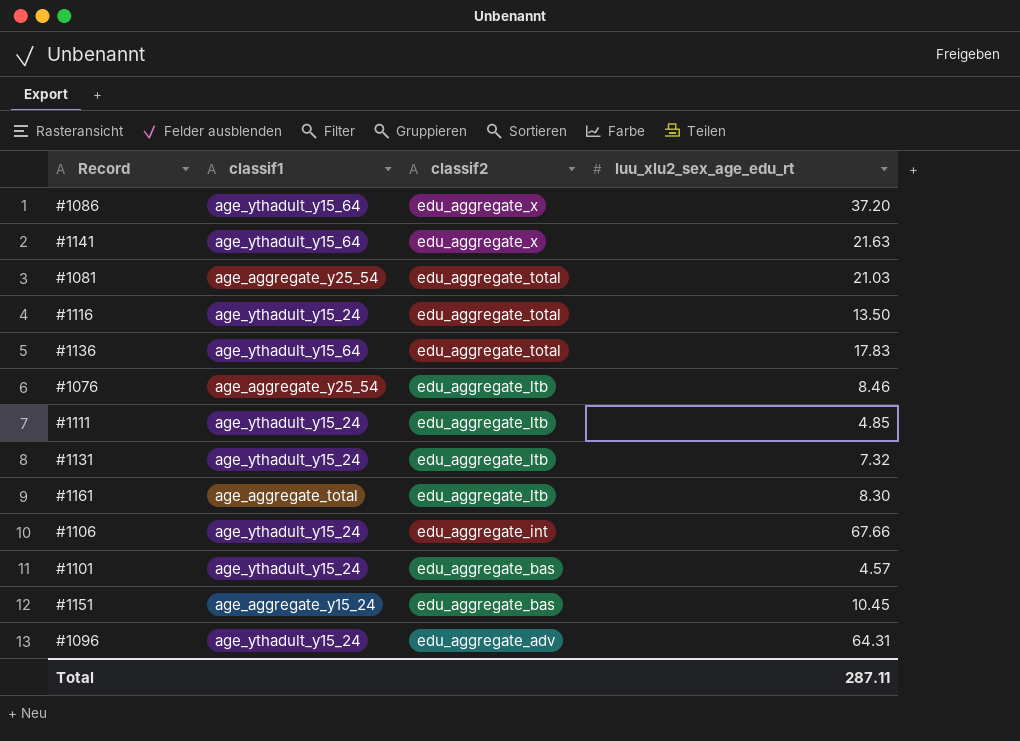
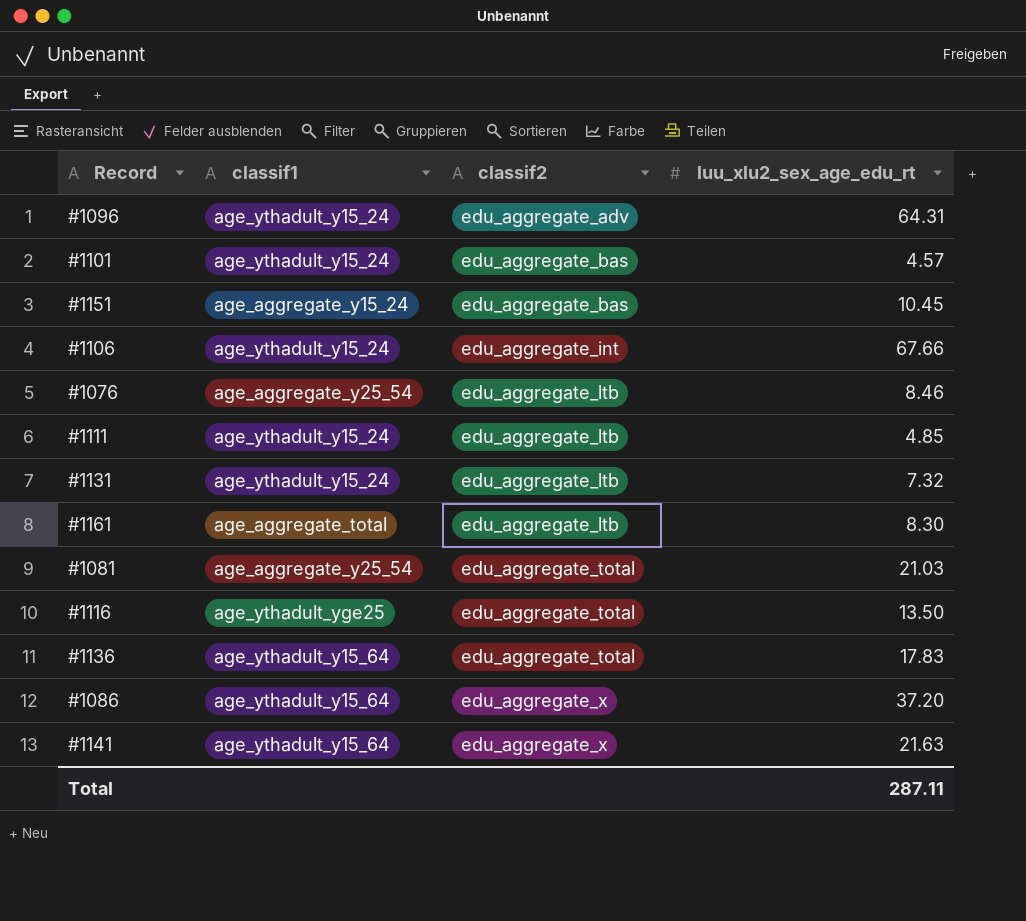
row order: classif2 descending -> classif2 ascending
#1116 | classif1: age_ythadult_y15_24 -> age_ythadult_yge25

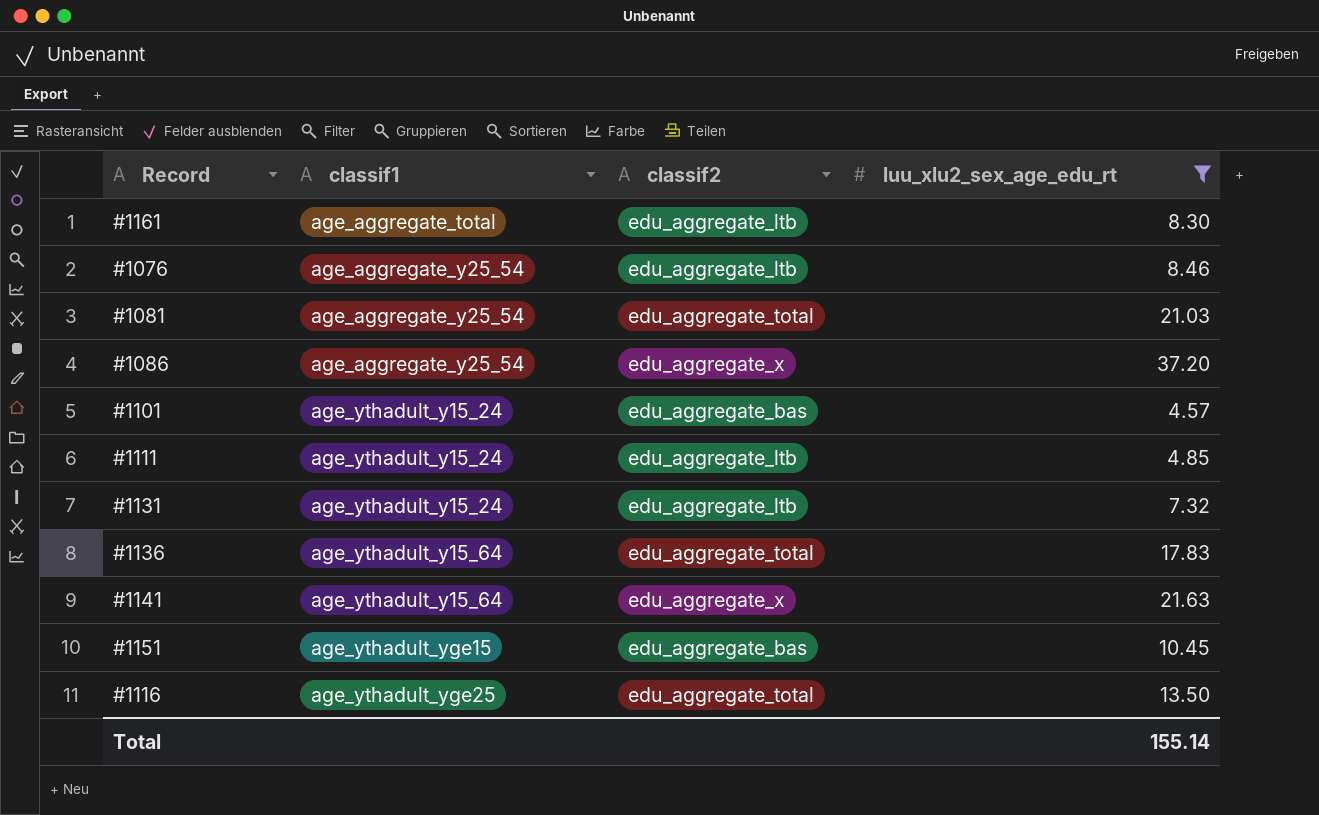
filter: none -> luu_xlu2_sex_age_edu_rt <= 37.20
row order: classif2 ascending -> classif1 ascending
#1086 | classif1: age_ythadult_y15_64 -> age_aggregate_y25_54
#1151 | classif1: age_aggregate_y15_24 -> age_ythadult_yge15
Total | luu_xlu2_sex_age_edu_rt: 287.11 -> 155.14

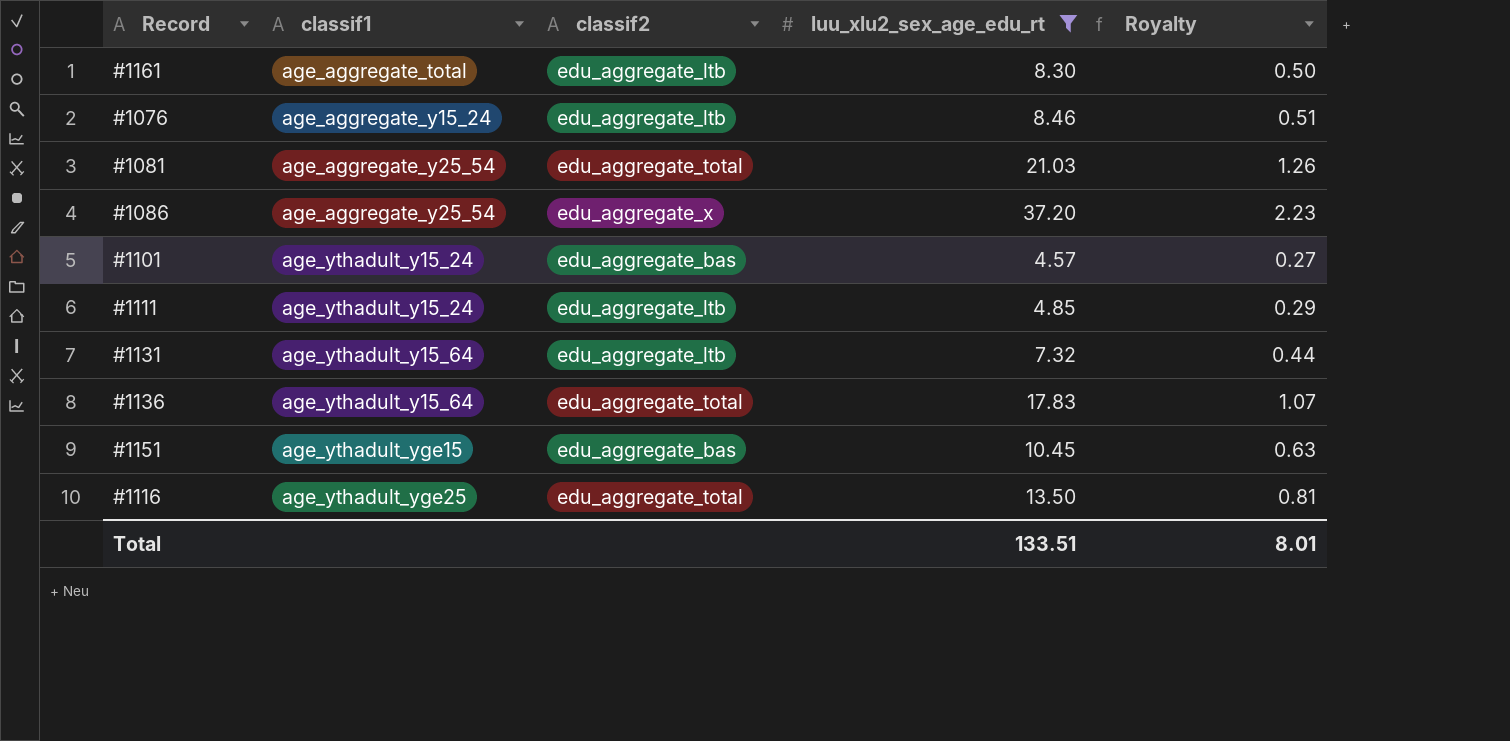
column Royalty | formula: none -> [luu_xlu2_sex_age_edu_rt] * 0.06
row #1141: age_ythadult_y15_64 | edu_aggregate_x | 21.63 -> none
#1076 | classif1: age_aggregate_y25_54 -> age_aggregate_y15_24
#1131 | classif1: age_ythadult_y15_24 -> age_ythadult_y15_64
Total | luu_xlu2_sex_age_edu_rt: 155.14 -> 133.51

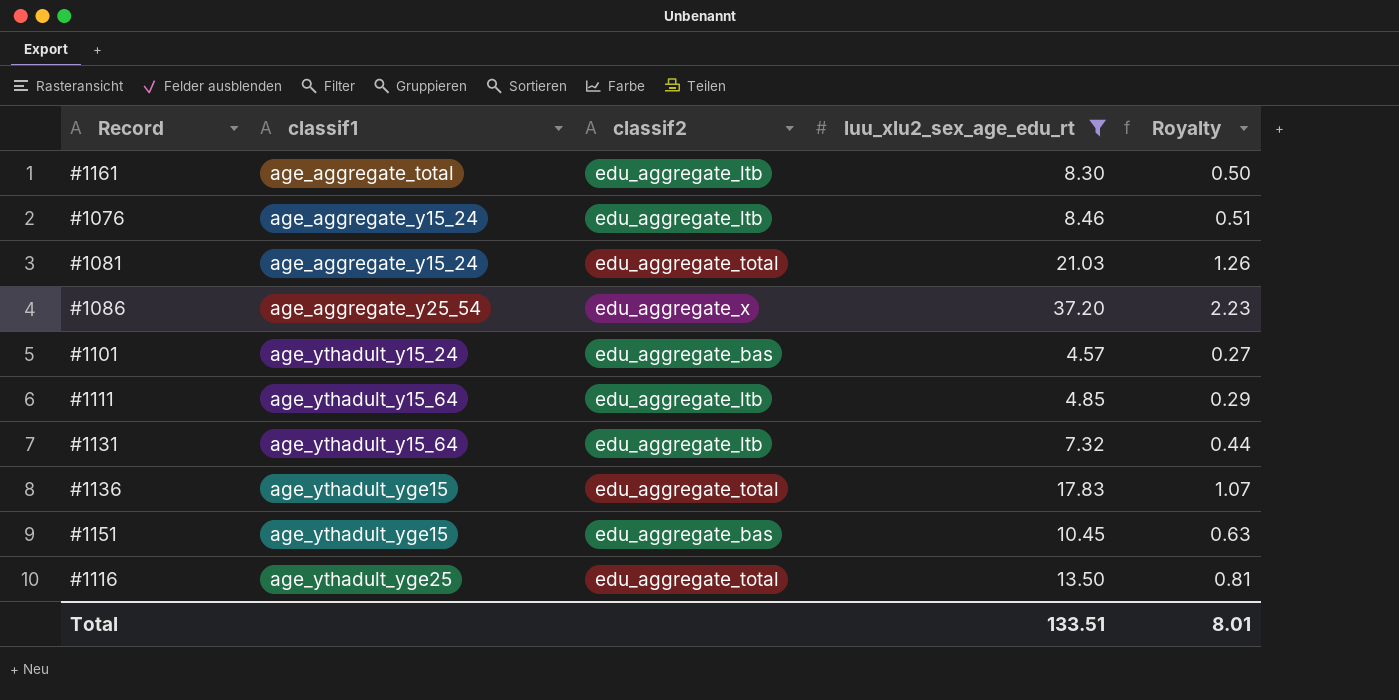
#1081 | classif1: age_aggregate_y25_54 -> age_aggregate_y15_24
#1111 | classif1: age_ythadult_y15_24 -> age_ythadult_y15_64
#1136 | classif1: age_ythadult_y15_64 -> age_ythadult_yge15

